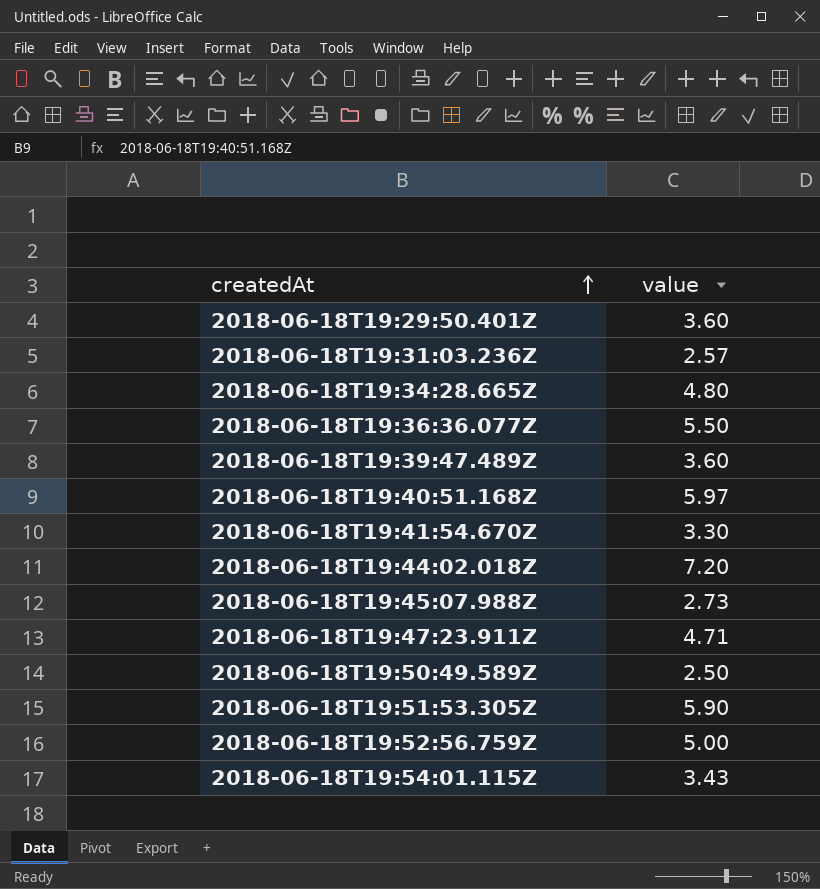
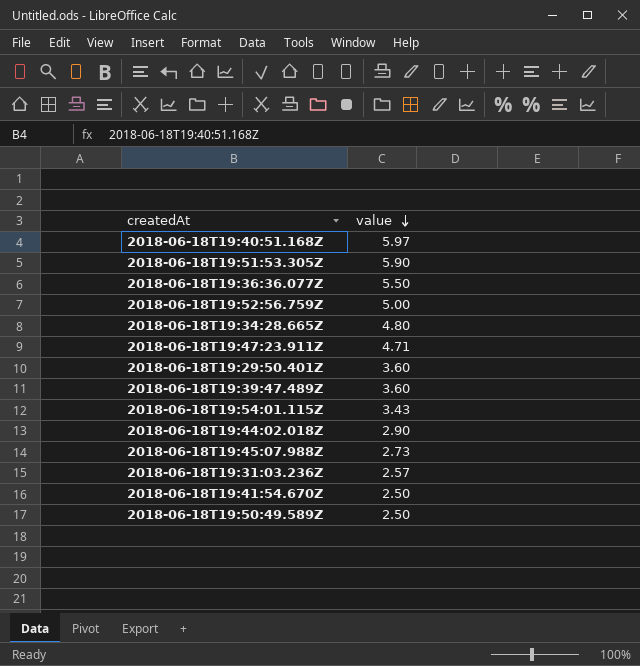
row order: createdAt ascending -> value descending
2018-06-18T19:44:02.018Z | value: 7.20 -> 2.90
2018-06-18T19:41:54.670Z | value: 3.30 -> 2.50

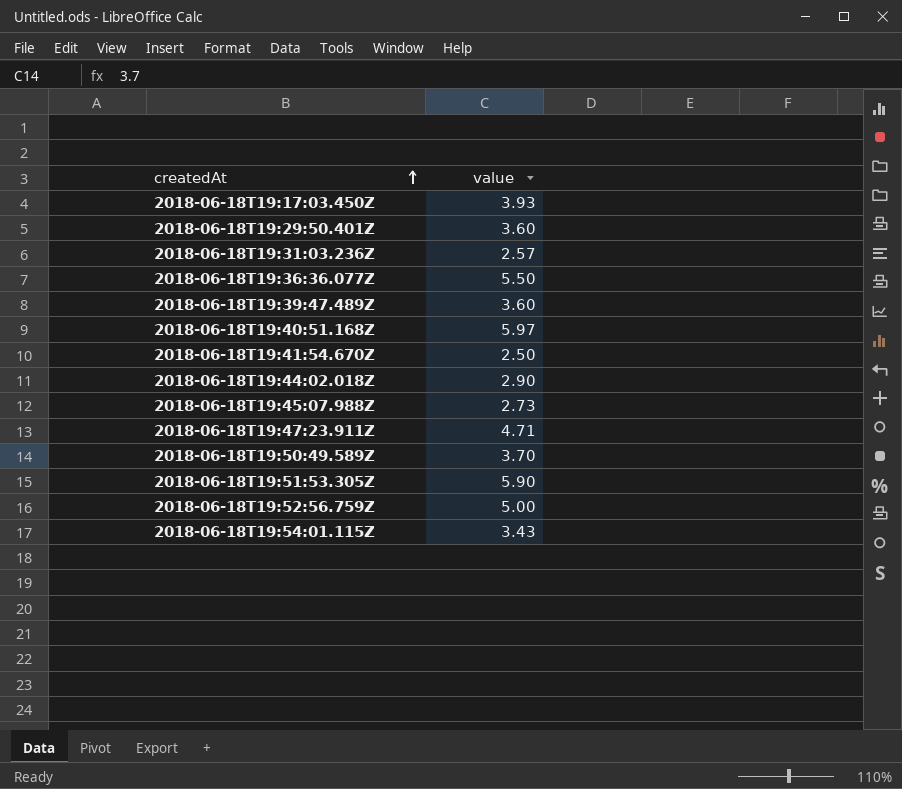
row order: value descending -> createdAt ascending
row 2018-06-18T19:34:28.665Z: 4.80 -> none
row 2018-06-18T19:17:03.450Z: none -> 3.93
2018-06-18T19:50:49.589Z | value: 2.50 -> 3.70

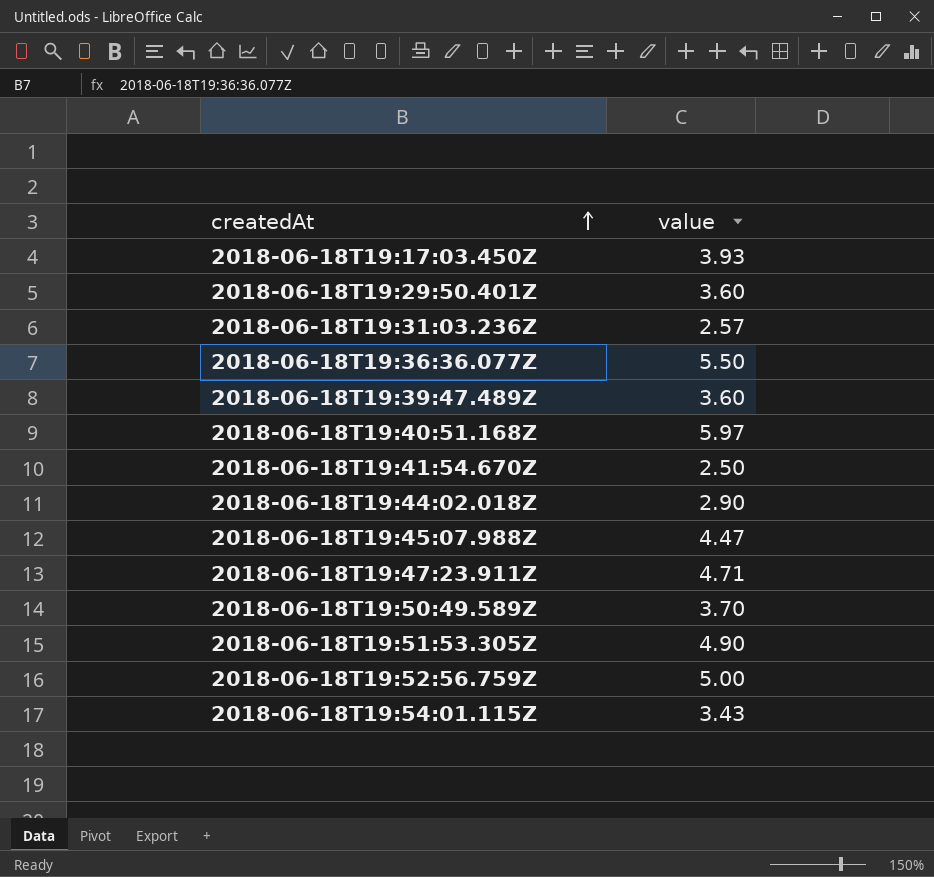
2018-06-18T19:45:07.988Z | value: 2.73 -> 4.47
2018-06-18T19:51:53.305Z | value: 5.90 -> 4.90

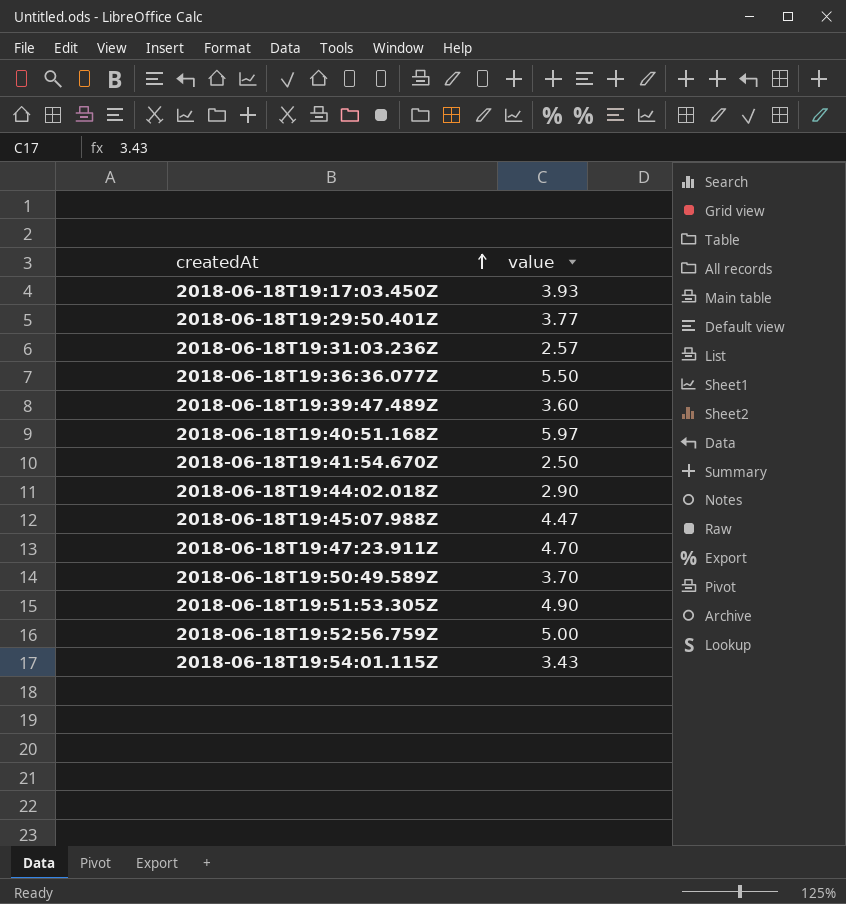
2018-06-18T19:29:50.401Z | value: 3.60 -> 3.77
2018-06-18T19:47:23.911Z | value: 4.71 -> 4.70

